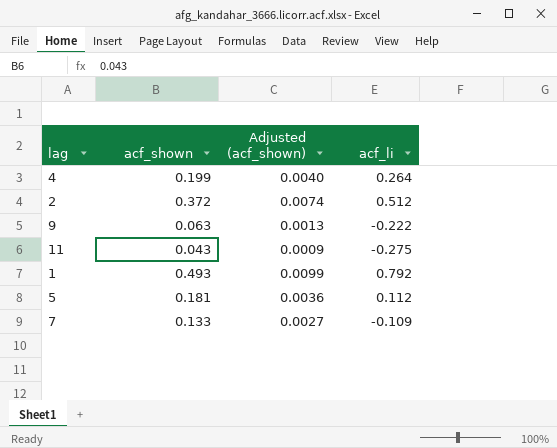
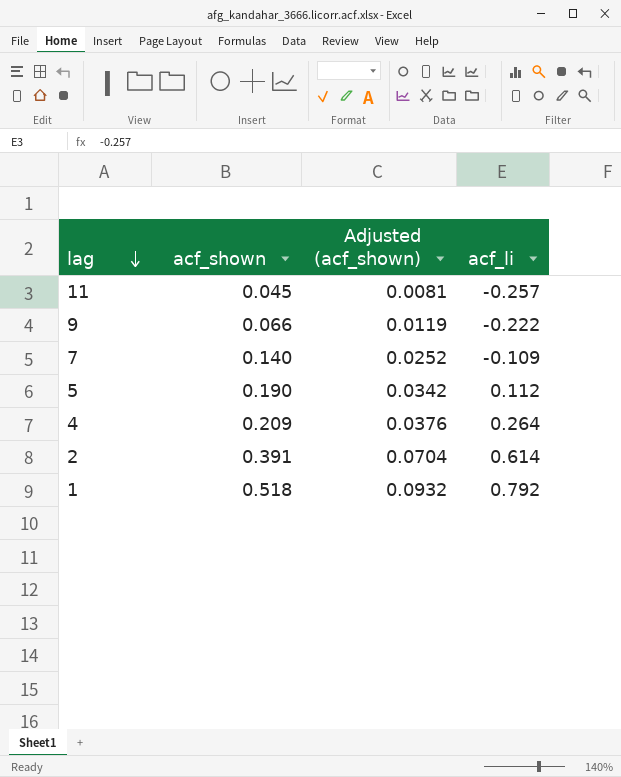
row order: none -> lag descending
column Adjusted (acf_shown) | formula: [acf_shown] * 0.02 -> [acf_shown] * 0.18
11 | acf_shown: 0.043 -> 0.045
11 | acf_li: -0.275 -> -0.257
9 | acf_shown: 0.063 -> 0.066
7 | acf_shown: 0.133 -> 0.140
5 | acf_shown: 0.181 -> 0.190
4 | acf_shown: 0.199 -> 0.209
2 | acf_shown: 0.372 -> 0.391
2 | acf_li: 0.512 -> 0.614
1 | acf_shown: 0.493 -> 0.518

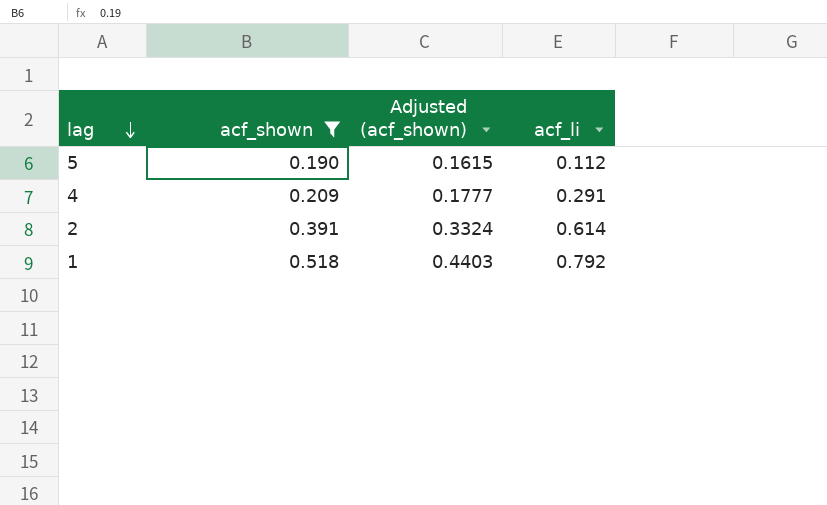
filter: none -> acf_shown >= 0.190
column Adjusted (acf_shown) | formula: [acf_shown] * 0.18 -> [acf_shown] * 0.85
4 | acf_li: 0.264 -> 0.291

